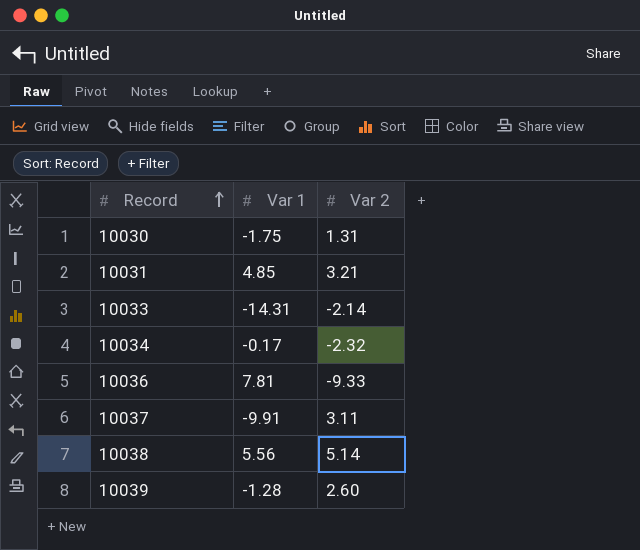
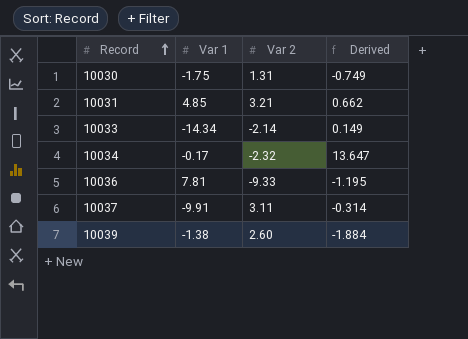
column Derived | formula: none -> [Var 2] / [Var 1]
row 10038: 5.56 | 5.14 -> none
10033 | Var 1: -14.31 -> -14.34
10039 | Var 1: -1.28 -> -1.38

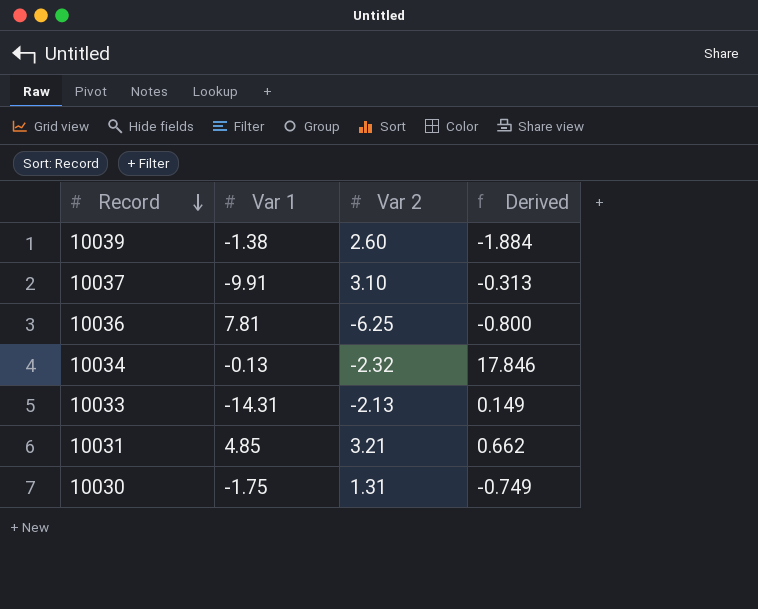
row order: Record ascending -> Record descending
10037 | Var 2: 3.11 -> 3.10
10037 | Derived: -0.314 -> -0.313
10036 | Var 2: -9.33 -> -6.25
10036 | Derived: -1.195 -> -0.800
10034 | Var 1: -0.17 -> -0.13
10034 | Derived: 13.647 -> 17.846
10033 | Var 1: -14.34 -> -14.31
10033 | Var 2: -2.14 -> -2.13

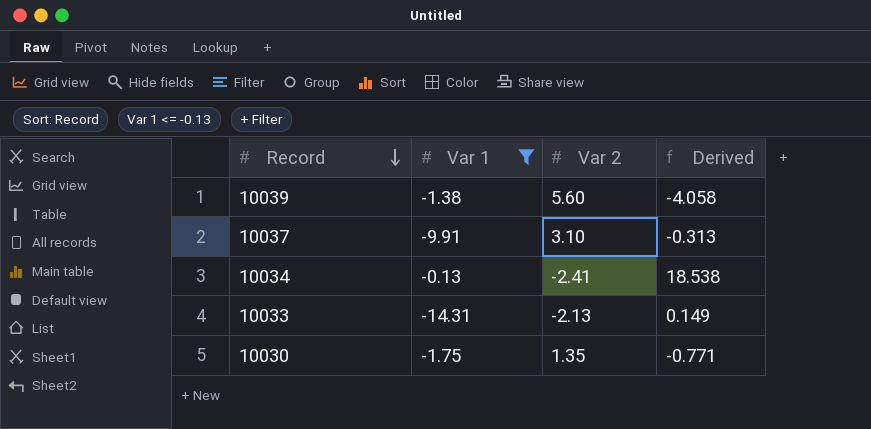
filter: none -> Var 1 <= -0.13
10039 | Var 2: 2.60 -> 5.60
10039 | Derived: -1.884 -> -4.058
10034 | Var 2: -2.32 -> -2.41
10034 | Derived: 17.846 -> 18.538
10030 | Var 2: 1.31 -> 1.35
10030 | Derived: -0.749 -> -0.771

